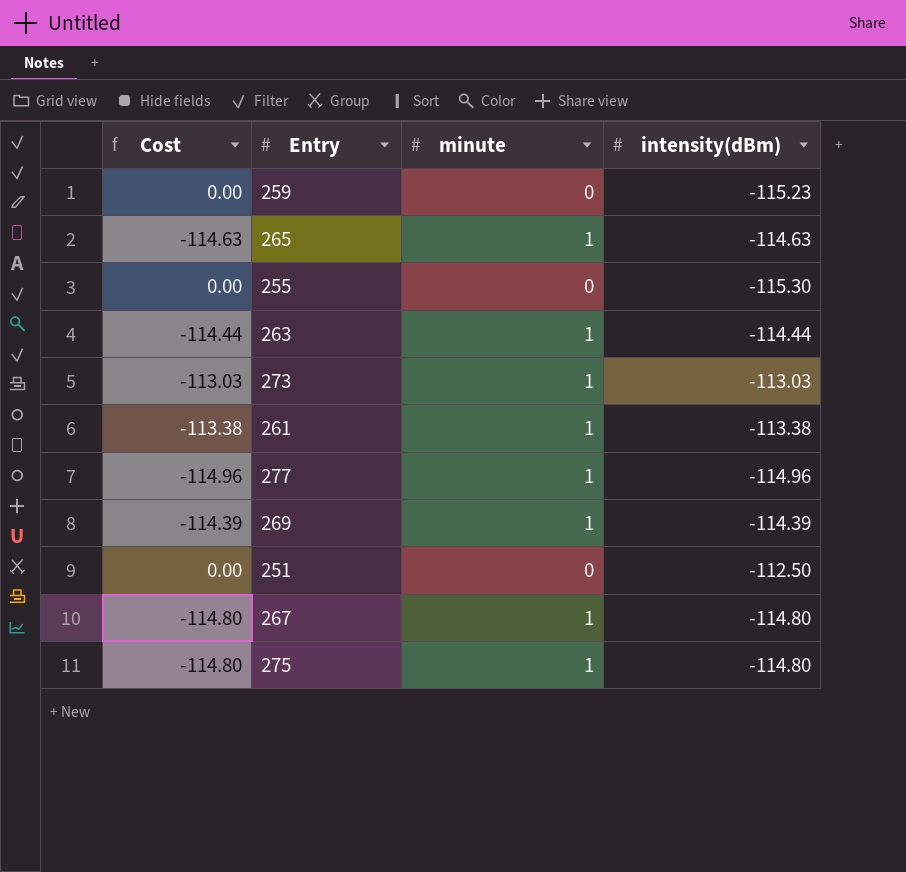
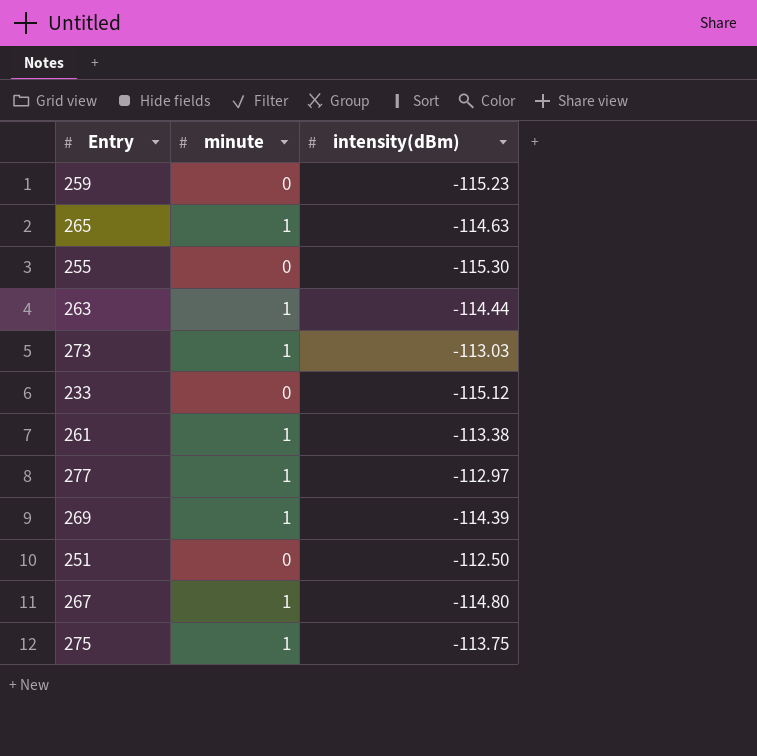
column Cost | formula: [minute] * [intensity(dBm)] -> none
row 233: none -> 0 | -115.12
277 | intensity(dBm): -114.96 -> -112.97
275 | intensity(dBm): -114.80 -> -113.75

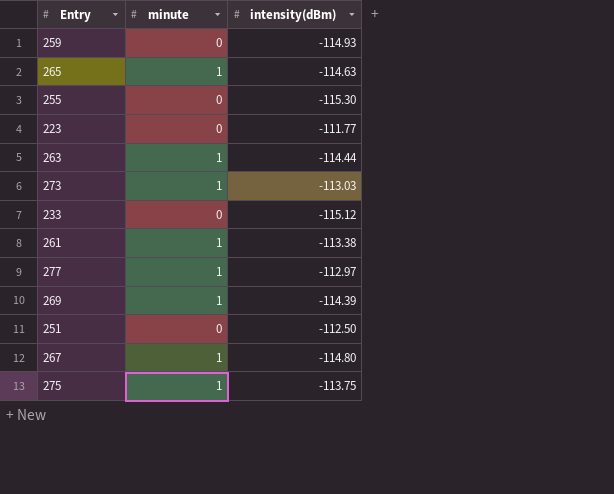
259 | intensity(dBm): -115.23 -> -114.93
row 223: none -> 0 | -111.77

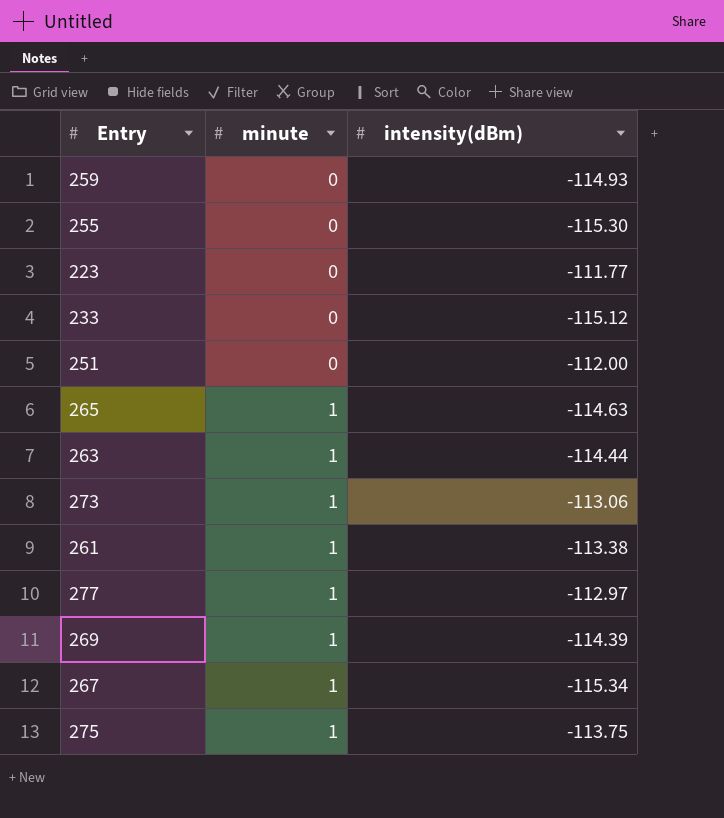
row order: none -> minute ascending
251 | intensity(dBm): -112.50 -> -112.00
273 | intensity(dBm): -113.03 -> -113.06
267 | intensity(dBm): -114.80 -> -115.34

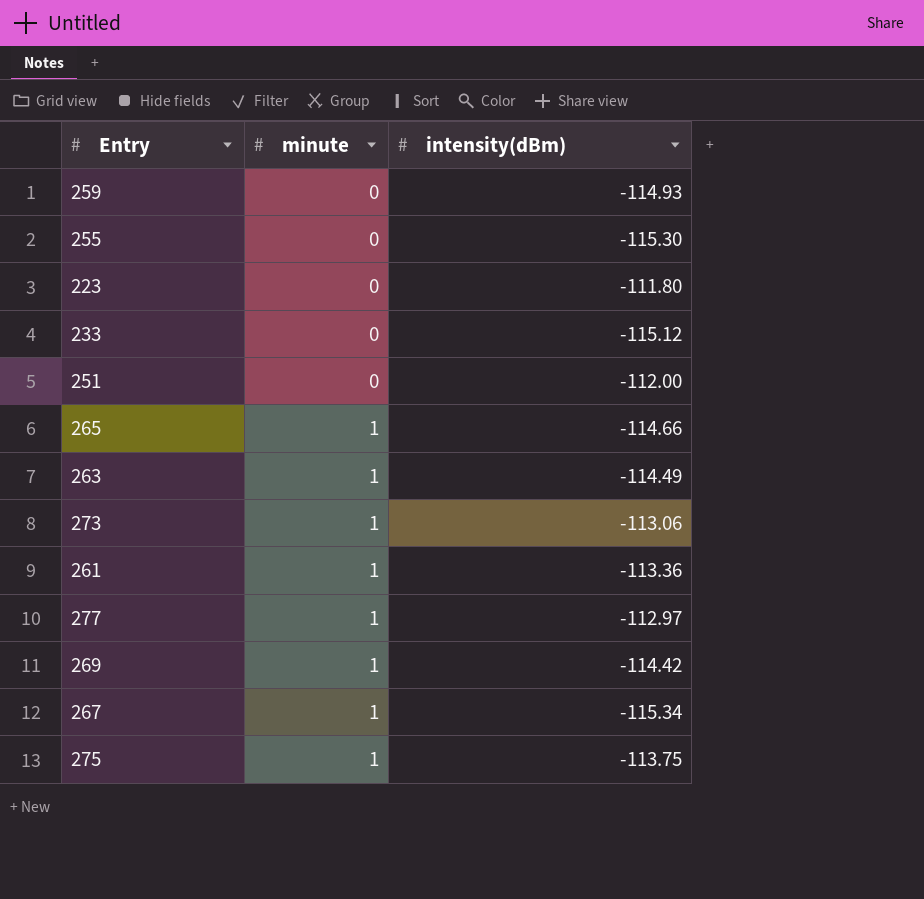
223 | intensity(dBm): -111.77 -> -111.80
265 | intensity(dBm): -114.63 -> -114.66
263 | intensity(dBm): -114.44 -> -114.49
261 | intensity(dBm): -113.38 -> -113.36
269 | intensity(dBm): -114.39 -> -114.42

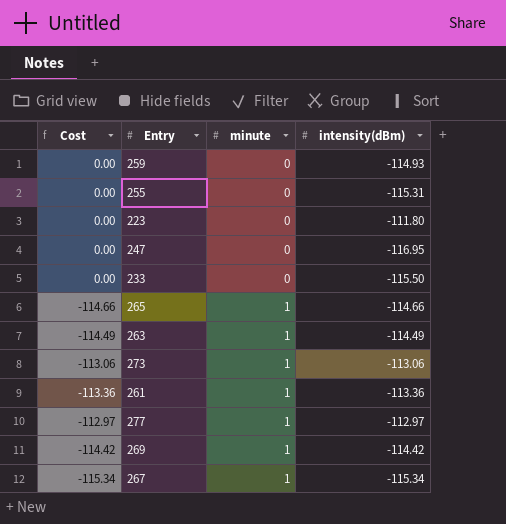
column Cost | formula: none -> [minute] * [intensity(dBm)]
row 251: 0 | -112.00 -> none
row 275: 1 | -113.75 -> none
255 | intensity(dBm): -115.30 -> -115.31
row 247: none -> 0.00 | 0 | -116.95
233 | intensity(dBm): -115.12 -> -115.50

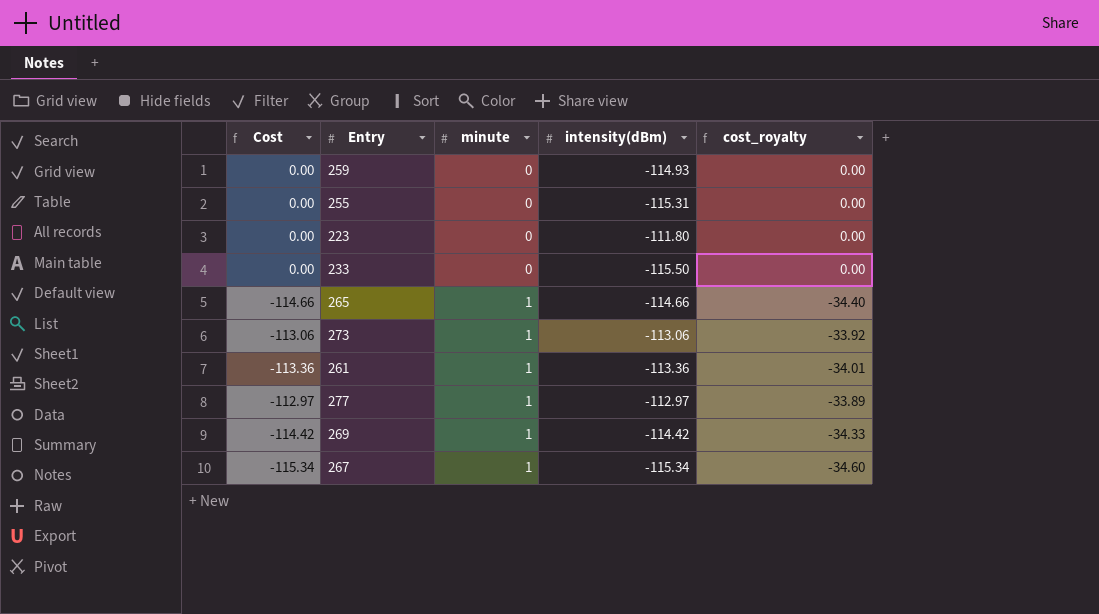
column cost_royalty | formula: none -> [Cost] * 0.3
row 247: 0.00 | 0 | -116.95 -> none
row 263: -114.49 | 1 | -114.49 -> none

